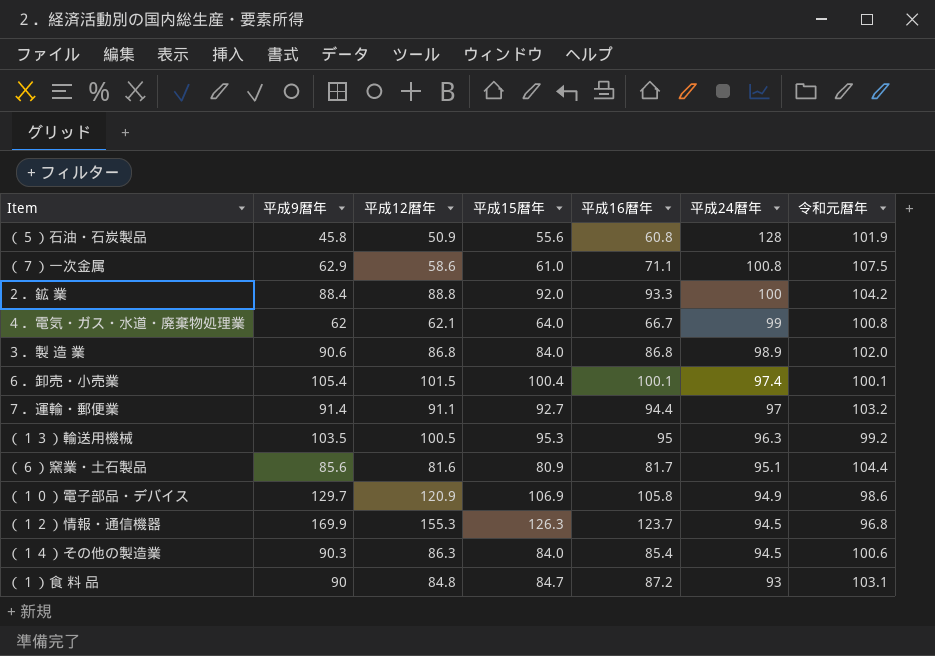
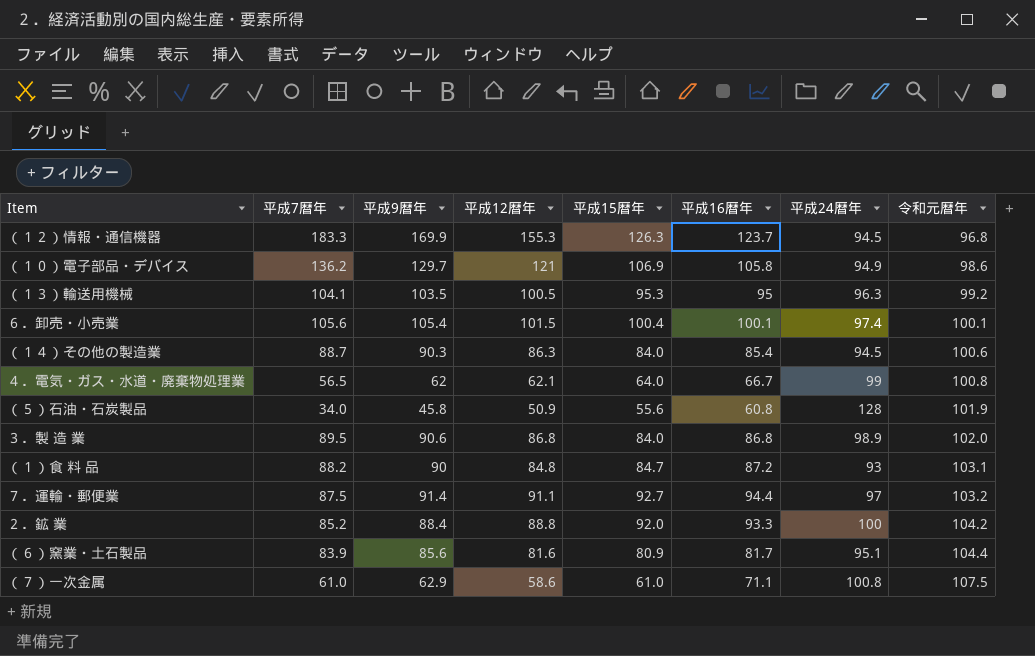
row order: 平成24暦年 descending -> 令和元暦年 ascending
column 平成7暦年 | position: none -> 2
（１０）電子部品・デバイス | 平成12暦年: 120.9 -> 121

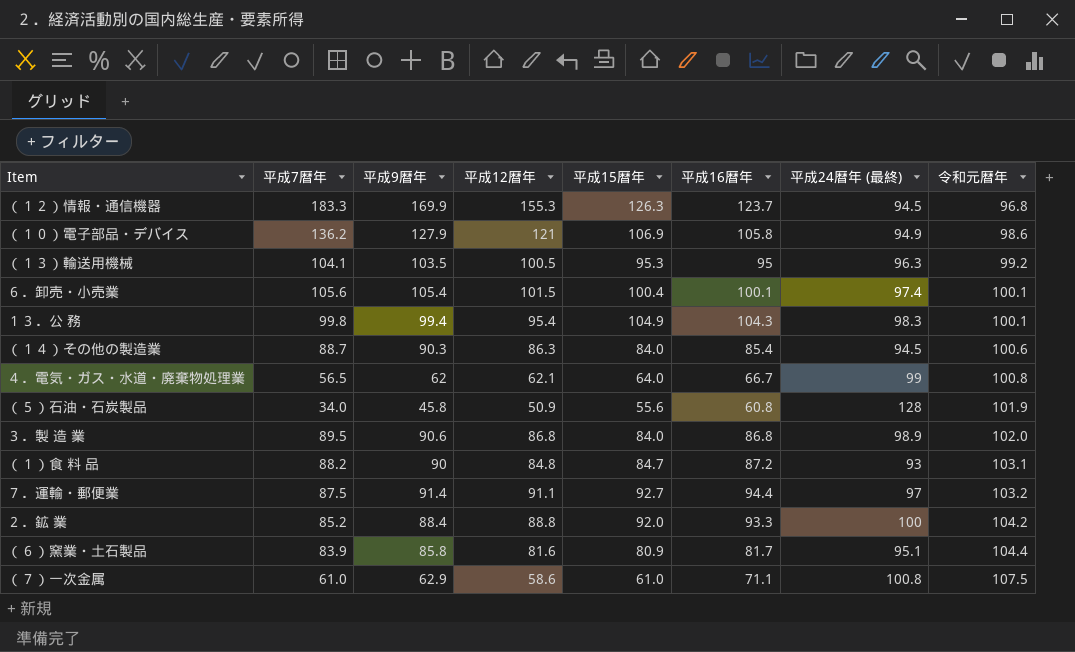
column name: 平成24暦年 -> 平成24暦年 (最終)
（１０）電子部品・デバイス | 平成9暦年: 129.7 -> 127.9
row １３．公 務: none -> 99.8 | 99.4 | 95.4 | 104.9 | 104.3 | 98.3 | 100.1
（６）窯業・土石製品 | 平成9暦年: 85.6 -> 85.8

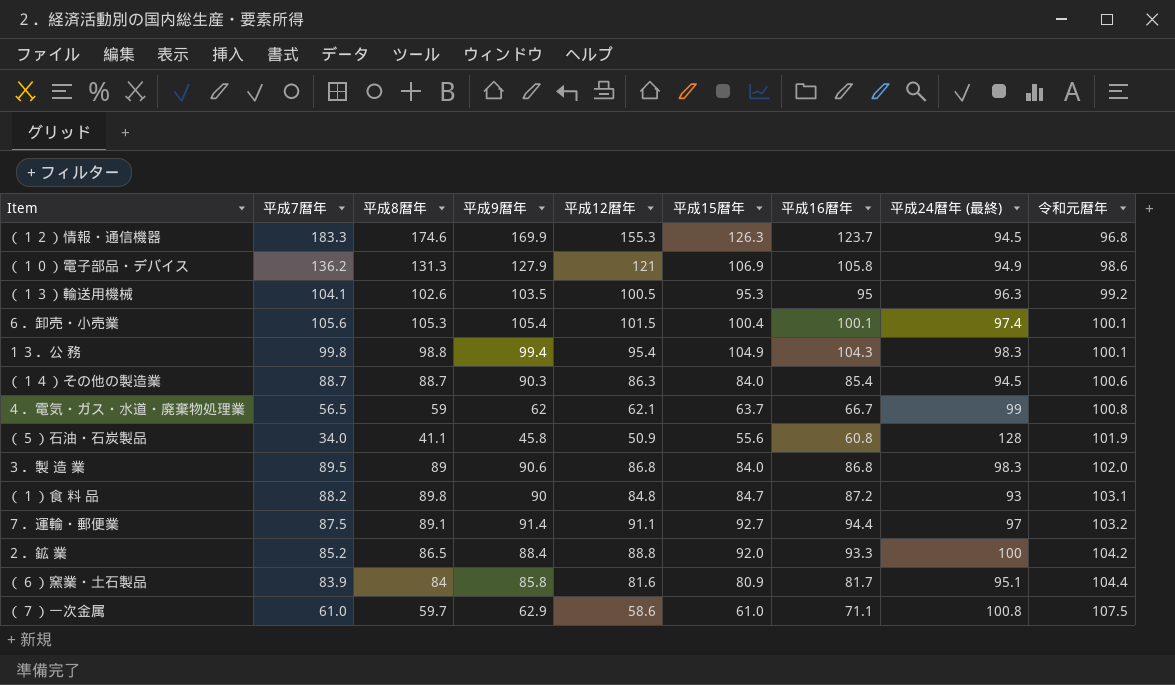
column 平成8暦年 | position: none -> 3
４．電気・ガス・水道・廃棄物処理業 | 平成15暦年: 64.0 -> 63.7
３．製 造 業 | 平成24暦年 (最終): 98.9 -> 98.3

